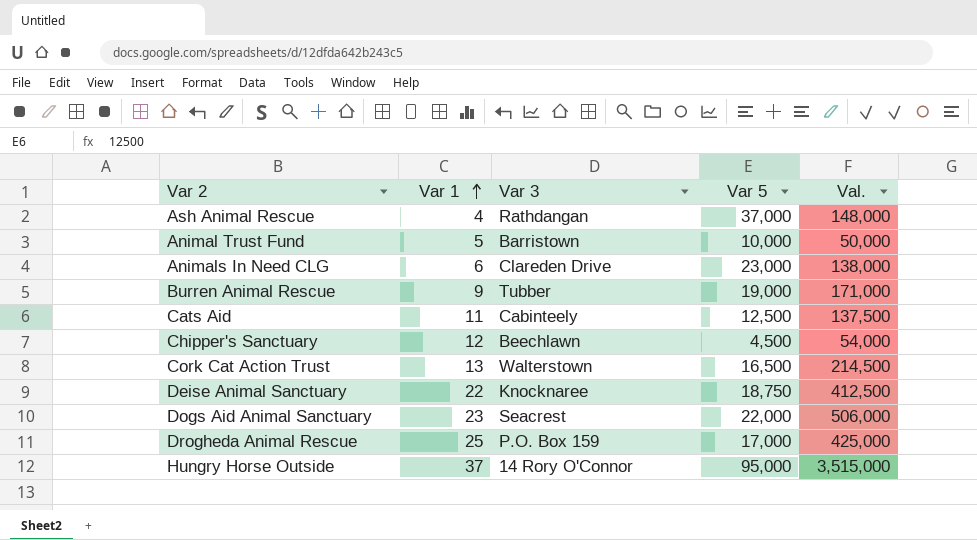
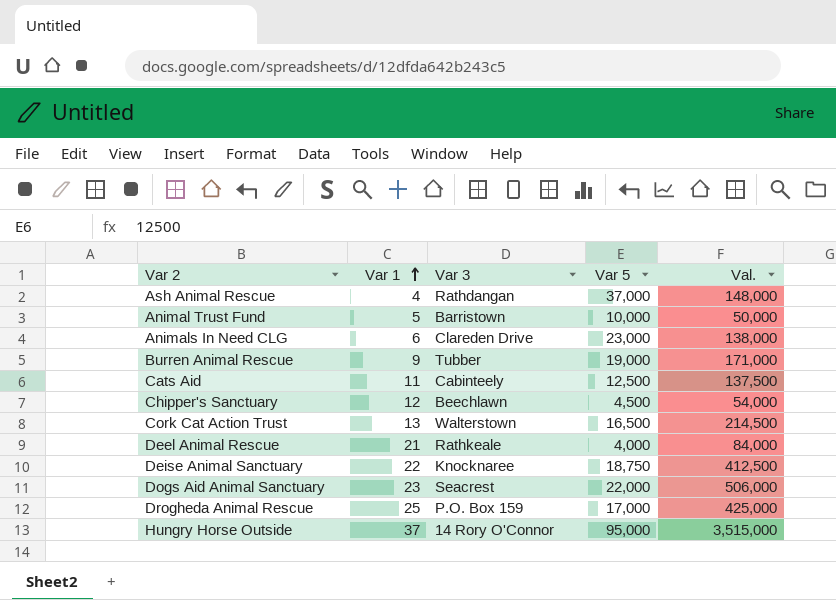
row Deel Animal Rescue: none -> 21 | Rathkeale | 4,000 | 84,000

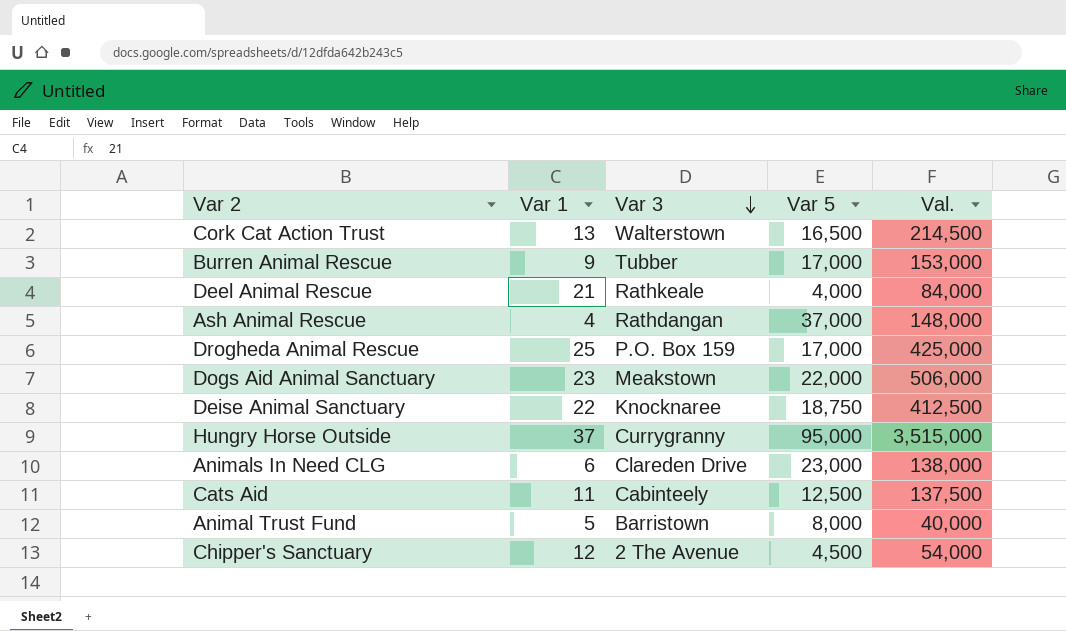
row order: Var 1 ascending -> Var 3 descending
Burren Animal Rescue | Var 5: 19,000 -> 17,000
Burren Animal Rescue | Val.: 171,000 -> 153,000
Dogs Aid Animal Sanctuary | Var 3: Seacrest -> Meakstown
Hungry Horse Outside | Var 3: 14 Rory O'Connor -> Currygranny
Animal Trust Fund | Var 5: 10,000 -> 8,000
Animal Trust Fund | Val.: 50,000 -> 40,000
Chipper's Sanctuary | Var 3: Beechlawn -> 2 The Avenue

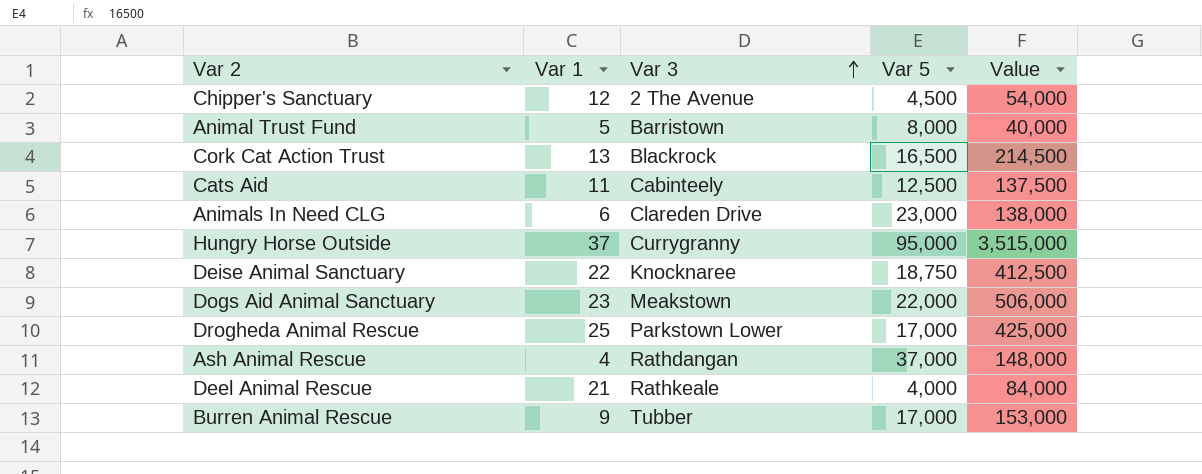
row order: Var 3 descending -> Var 3 ascending
column name: Val. -> Value
Cork Cat Action Trust | Var 3: Walterstown -> Blackrock
Drogheda Animal Rescue | Var 3: P.O. Box 159 -> Parkstown Lower

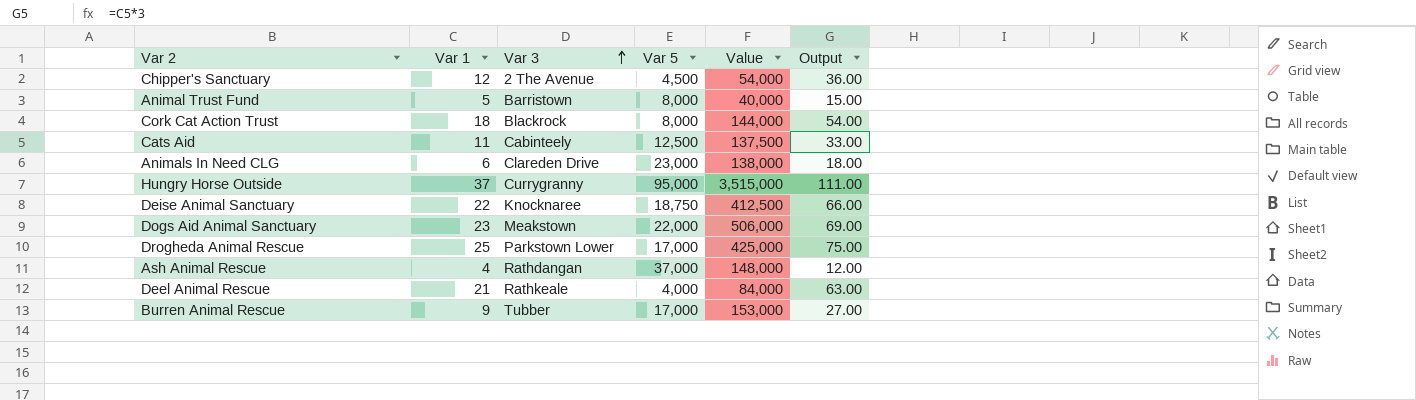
column Output | formula: none -> [Var 1] * 3
Cork Cat Action Trust | Var 1: 13 -> 18
Cork Cat Action Trust | Var 5: 16,500 -> 8,000
Cork Cat Action Trust | Value: 214,500 -> 144,000

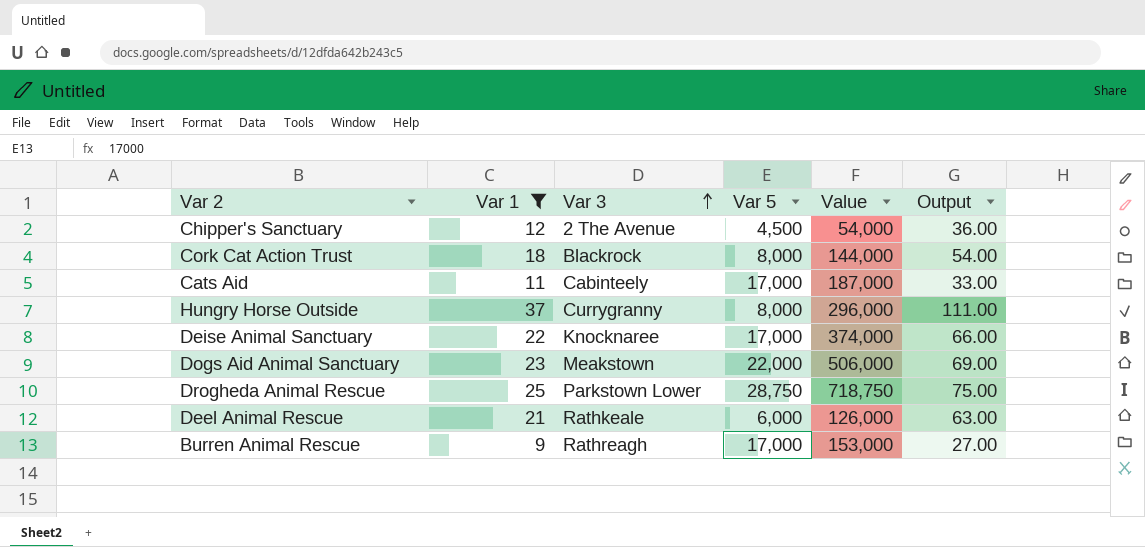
filter: none -> Var 1 >= 9
Cats Aid | Var 5: 12,500 -> 17,000
Cats Aid | Value: 137,500 -> 187,000
Hungry Horse Outside | Var 5: 95,000 -> 8,000
Hungry Horse Outside | Value: 3,515,000 -> 296,000
Deise Animal Sanctuary | Var 5: 18,750 -> 17,000
Deise Animal Sanctuary | Value: 412,500 -> 374,000
Drogheda Animal Rescue | Var 5: 17,000 -> 28,750
Drogheda Animal Rescue | Value: 425,000 -> 718,750
Deel Animal Rescue | Var 5: 4,000 -> 6,000
Deel Animal Rescue | Value: 84,000 -> 126,000
Burren Animal Rescue | Var 3: Tubber -> Rathreagh

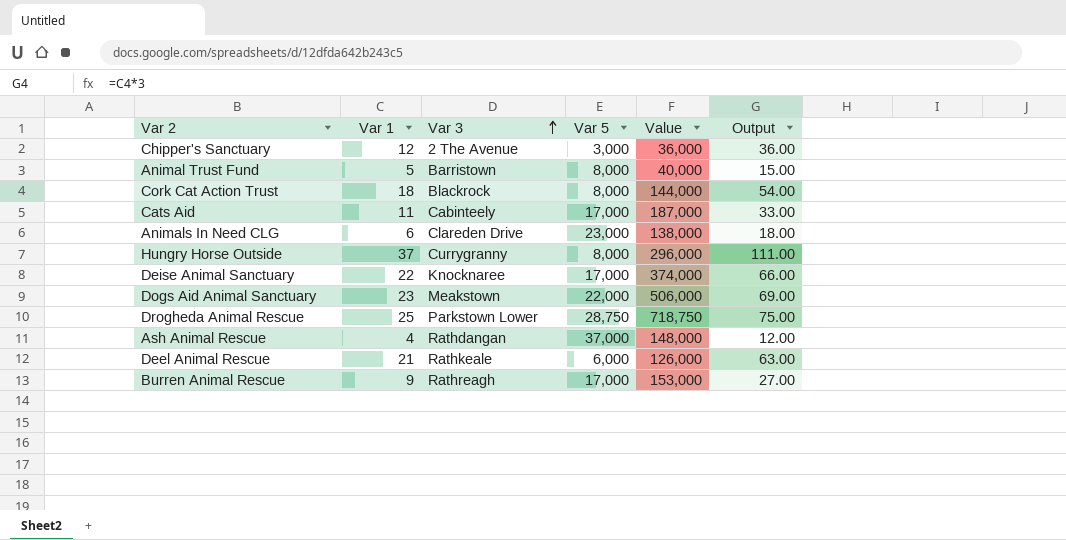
filter: Var 1 >= 9 -> none
Chipper's Sanctuary | Var 5: 4,500 -> 3,000
Chipper's Sanctuary | Value: 54,000 -> 36,000

